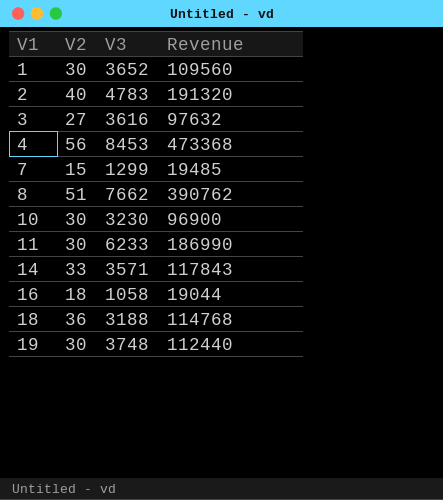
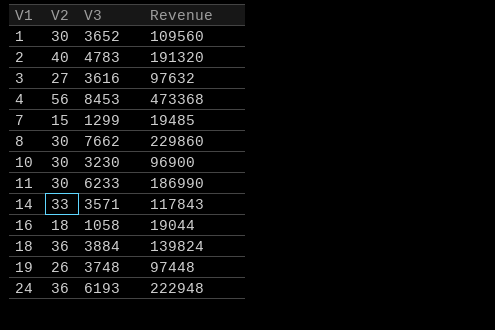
8 | V2: 51 -> 30
8 | Revenue: 390762 -> 229860
18 | V3: 3188 -> 3884
18 | Revenue: 114768 -> 139824
19 | V2: 30 -> 26
19 | Revenue: 112440 -> 97448
row 24: none -> 36 | 6193 | 222948

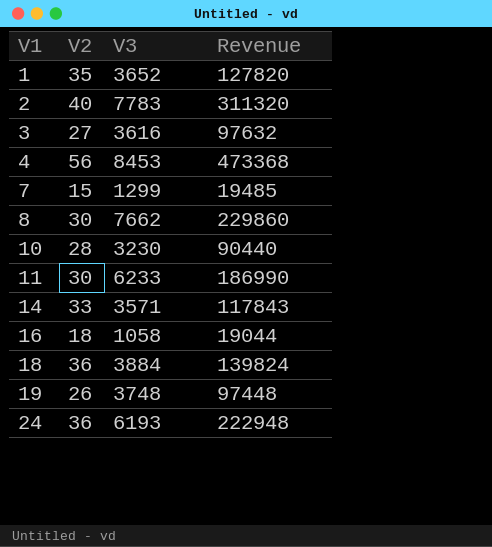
1 | V2: 30 -> 35
1 | Revenue: 109560 -> 127820
2 | V3: 4783 -> 7783
2 | Revenue: 191320 -> 311320
10 | V2: 30 -> 28
10 | Revenue: 96900 -> 90440

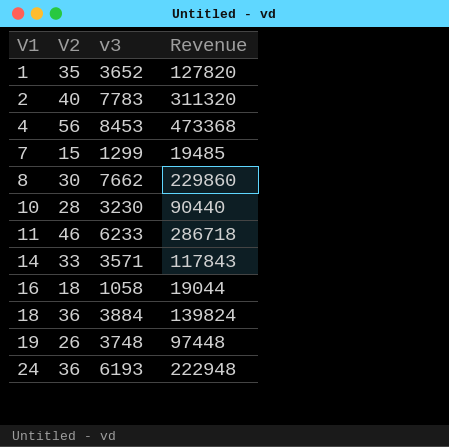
column name: V3 -> v3
row 3: 27 | 3616 | 97632 -> none
11 | V2: 30 -> 46
11 | Revenue: 186990 -> 286718

